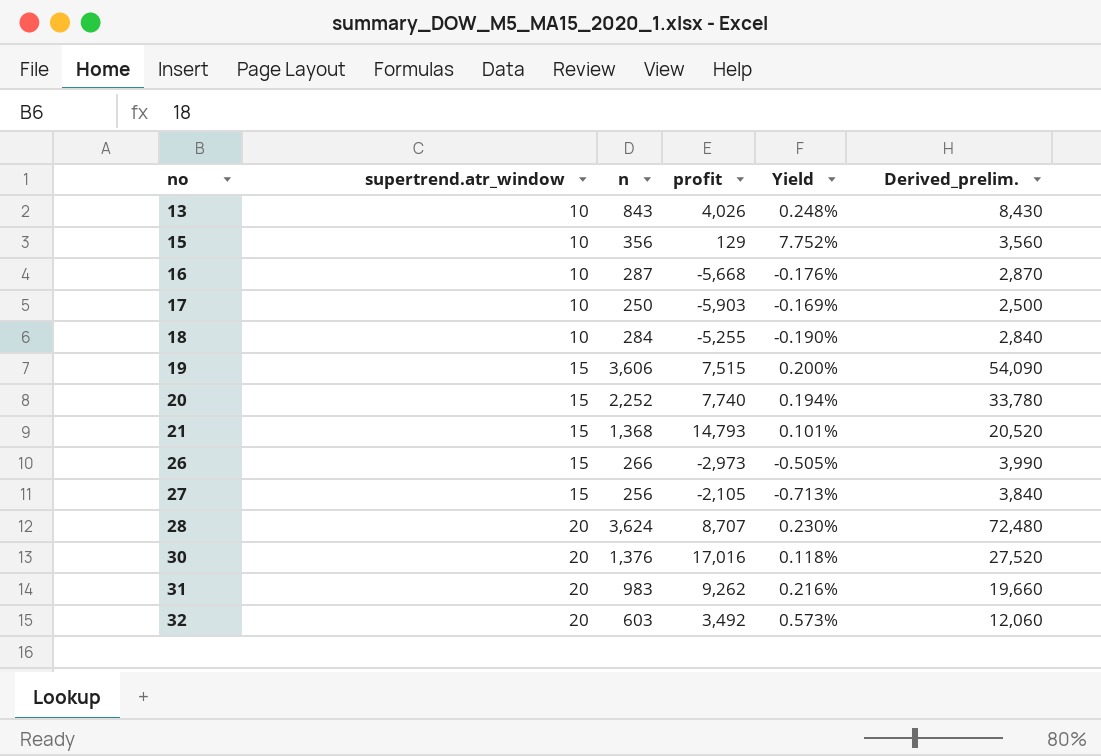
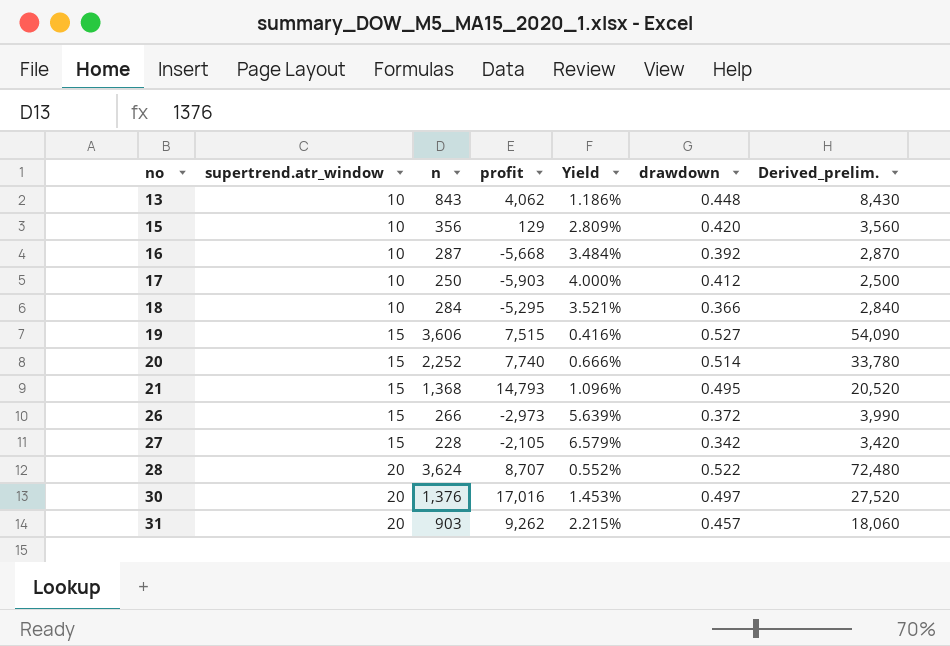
column Yield | formula: [supertrend.atr_window] / [profit] -> [supertrend.atr_window] / [n]
column drawdown | position: none -> 6
row 32: 20 | 603 | 3,492 | 0.573% | 12,060 -> none
13 | profit: 4,026 -> 4,062
18 | profit: -5,255 -> -5,295
27 | n: 256 -> 228
27 | Derived_prelim.: 3,840 -> 3,420
31 | n: 983 -> 903
31 | Derived_prelim.: 19,660 -> 18,060

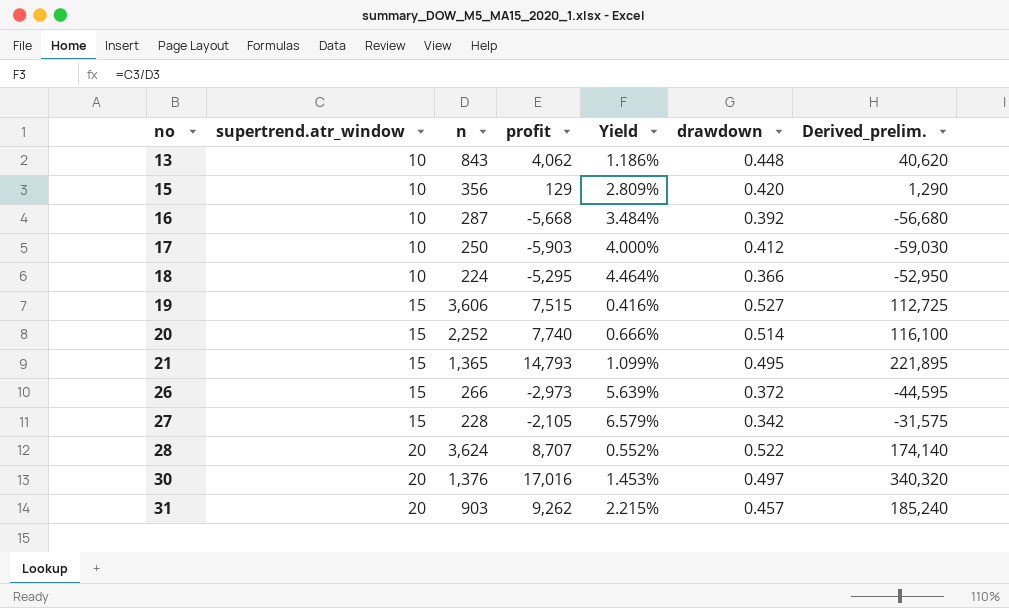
column Derived_prelim. | formula: [supertrend.atr_window] * [n] -> [supertrend.atr_window] * [profit]
18 | n: 284 -> 224
18 | Yield: 3.521% -> 4.464%
21 | n: 1,368 -> 1,365
21 | Yield: 1.096% -> 1.099%

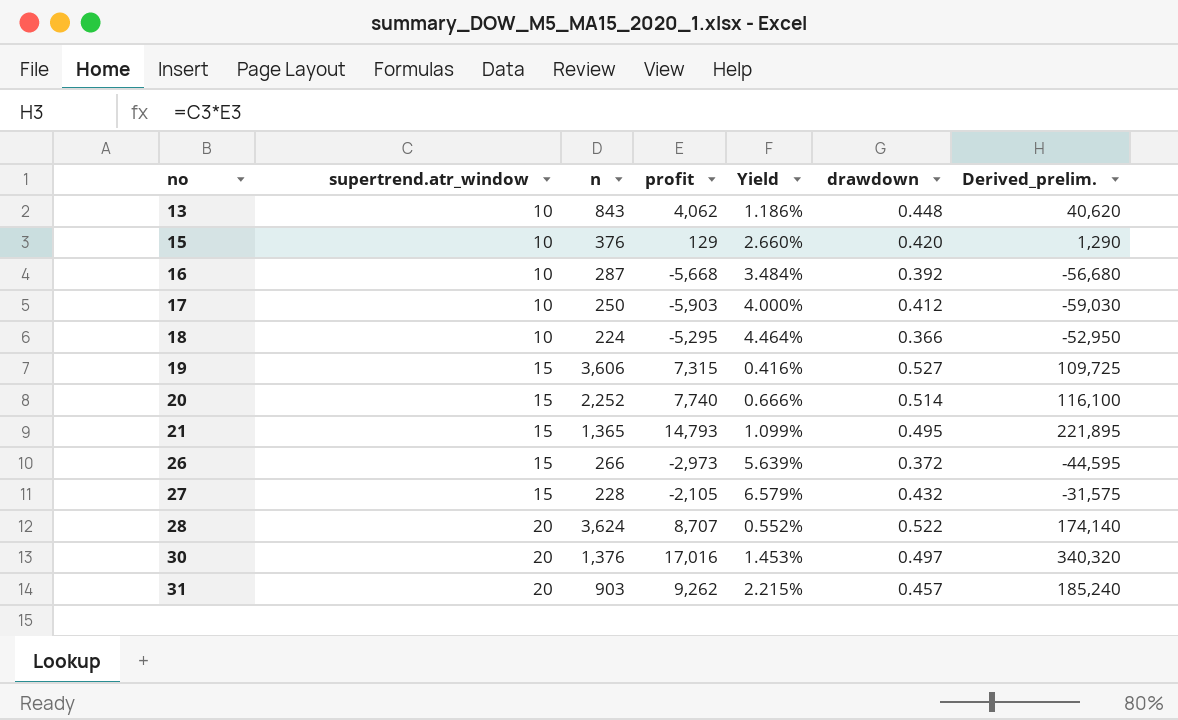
15 | n: 356 -> 376
15 | Yield: 2.809% -> 2.660%
19 | profit: 7,515 -> 7,315
19 | Derived_prelim.: 112,725 -> 109,725
27 | drawdown: 0.342 -> 0.432

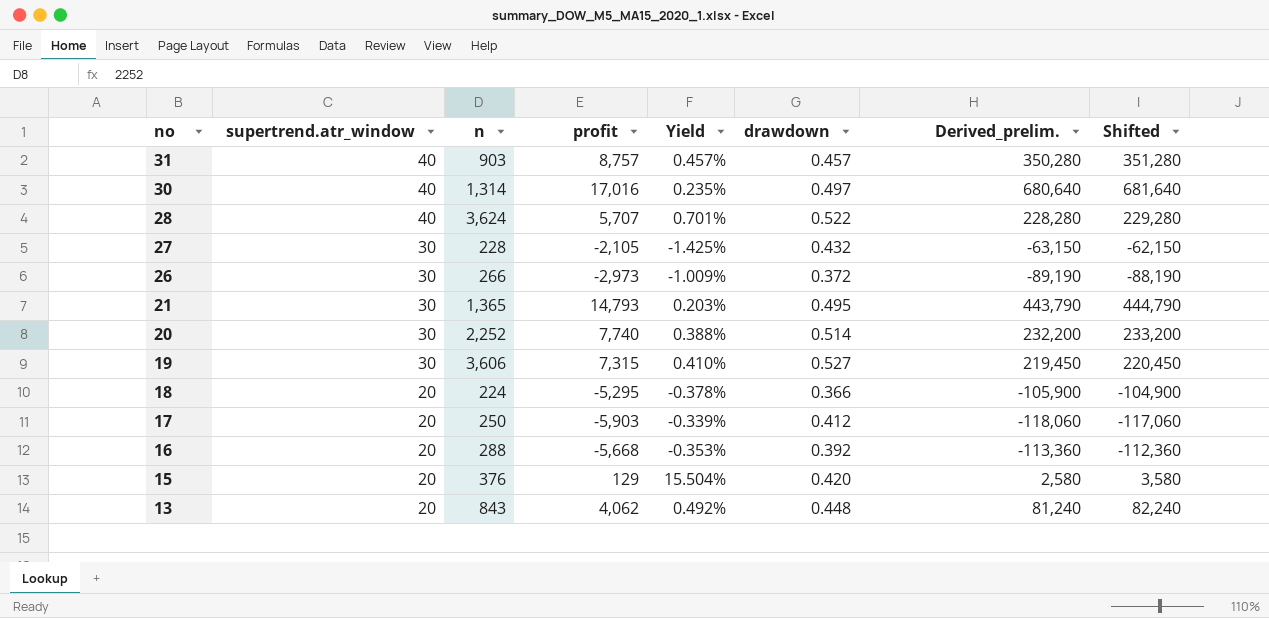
row order: no ascending -> no descending
column Yield | formula: [supertrend.atr_window] / [n] -> [supertrend.atr_window] / [profit]
column Shifted | formula: none -> [Derived_prelim.] + 1000
31 | supertrend.atr_window: 20 -> 40
31 | profit: 9,262 -> 8,757
31 | Derived_prelim.: 185,240 -> 350,280
30 | supertrend.atr_window: 20 -> 40
30 | n: 1,376 -> 1,314
30 | Derived_prelim.: 340,320 -> 680,640
28 | supertrend.atr_window: 20 -> 40
28 | profit: 8,707 -> 5,707
28 | Derived_prelim.: 174,140 -> 228,280
27 | supertrend.atr_window: 15 -> 30
27 | Derived_prelim.: -31,575 -> -63,150
26 | supertrend.atr_window: 15 -> 30
26 | Derived_prelim.: -44,595 -> -89,190
21 | supertrend.atr_window: 15 -> 30
21 | Derived_prelim.: 221,895 -> 443,790
20 | supertrend.atr_window: 15 -> 30
20 | Derived_prelim.: 116,100 -> 232,200
19 | supertrend.atr_window: 15 -> 30
19 | Derived_prelim.: 109,725 -> 219,450
18 | supertrend.atr_window: 10 -> 20
18 | Derived_prelim.: -52,950 -> -105,900
17 | supertrend.atr_window: 10 -> 20
17 | Derived_prelim.: -59,030 -> -118,060
16 | supertrend.atr_window: 10 -> 20
16 | n: 287 -> 288
16 | Derived_prelim.: -56,680 -> -113,360
15 | supertrend.atr_window: 10 -> 20
15 | Derived_prelim.: 1,290 -> 2,580
13 | supertrend.atr_window: 10 -> 20
13 | Derived_prelim.: 40,620 -> 81,240

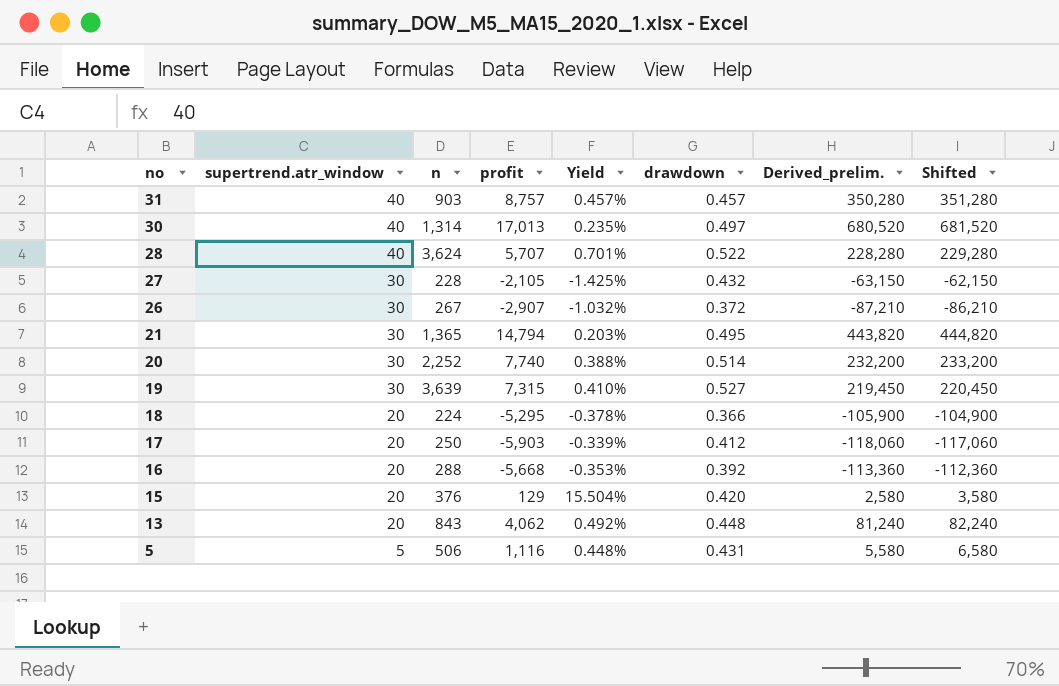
30 | profit: 17,016 -> 17,013
30 | Derived_prelim.: 680,640 -> 680,520
30 | Shifted: 681,640 -> 681,520
26 | n: 266 -> 267
26 | profit: -2,973 -> -2,907
26 | Yield: -1.009% -> -1.032%
26 | Derived_prelim.: -89,190 -> -87,210
26 | Shifted: -88,190 -> -86,210
21 | profit: 14,793 -> 14,794
21 | Derived_prelim.: 443,790 -> 443,820
21 | Shifted: 444,790 -> 444,820
19 | n: 3,606 -> 3,639
row 5: none -> 5 | 506 | 1,116 | 0.448% | 0.431 | 5,580 | 6,580

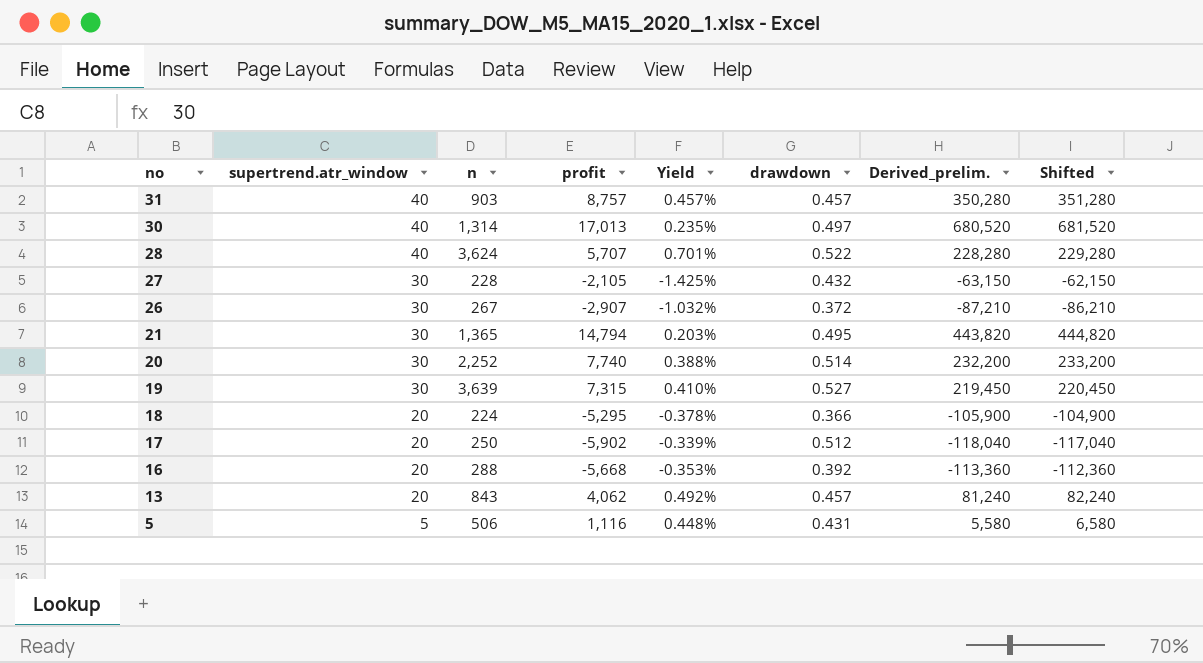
row 15: 20 | 376 | 129 | 15.504% | 0.420 | 2,580 | 3,580 -> none
17 | profit: -5,903 -> -5,902
17 | drawdown: 0.412 -> 0.512
17 | Derived_prelim.: -118,060 -> -118,040
17 | Shifted: -117,060 -> -117,040
13 | drawdown: 0.448 -> 0.457

